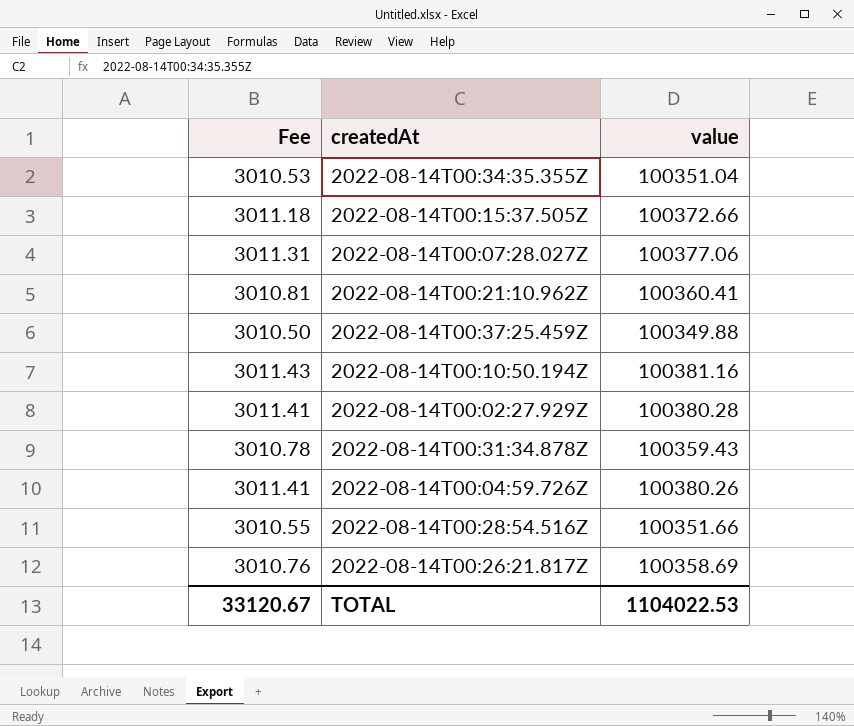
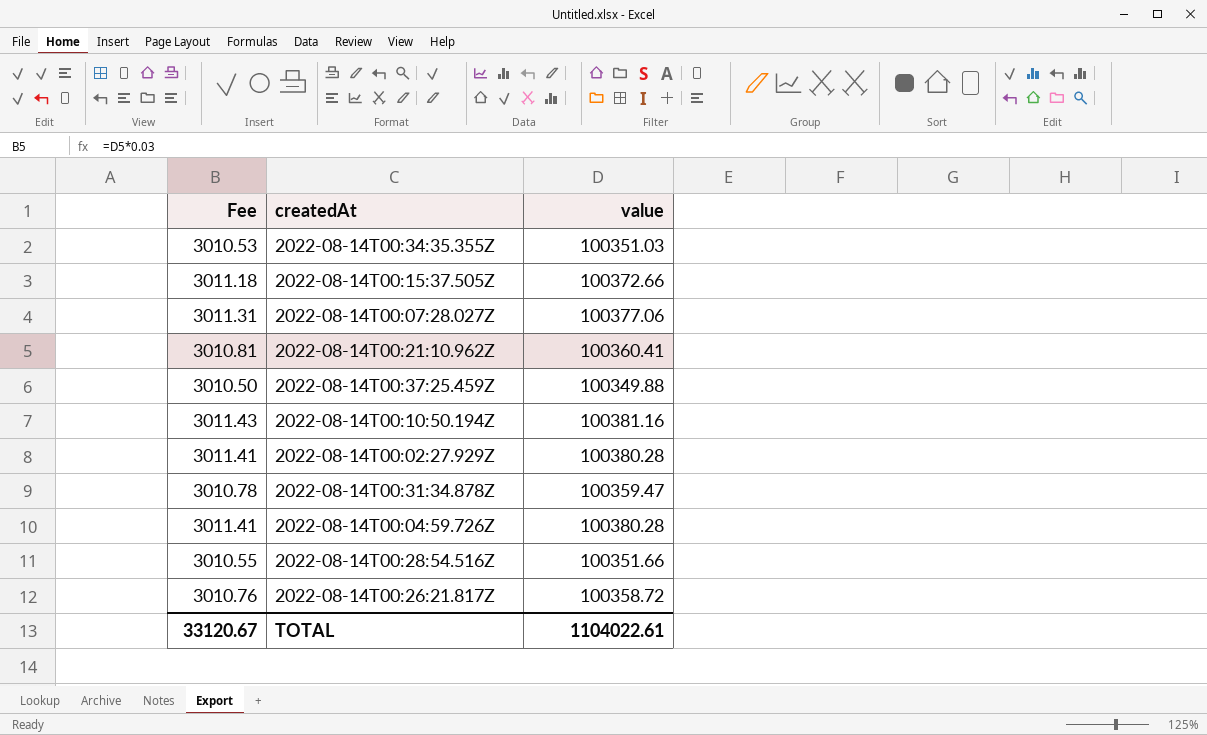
2022-08-14T00:34:35.355Z | value: 100351.04 -> 100351.03
2022-08-14T00:31:34.878Z | value: 100359.43 -> 100359.47
2022-08-14T00:04:59.726Z | value: 100380.26 -> 100380.28
2022-08-14T00:26:21.817Z | value: 100358.69 -> 100358.72
TOTAL | value: 1104022.53 -> 1104022.61

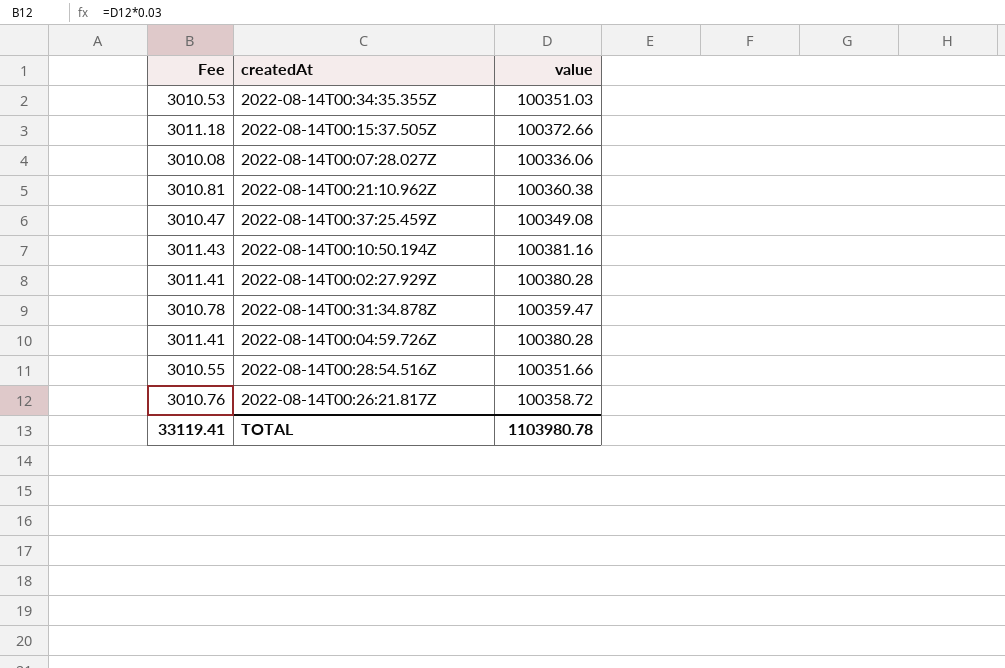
2022-08-14T00:07:28.027Z | Fee: 3011.31 -> 3010.08
2022-08-14T00:07:28.027Z | value: 100377.06 -> 100336.06
2022-08-14T00:21:10.962Z | value: 100360.41 -> 100360.38
2022-08-14T00:37:25.459Z | Fee: 3010.50 -> 3010.47
2022-08-14T00:37:25.459Z | value: 100349.88 -> 100349.08
TOTAL | Fee: 33120.67 -> 33119.41
TOTAL | value: 1104022.61 -> 1103980.78

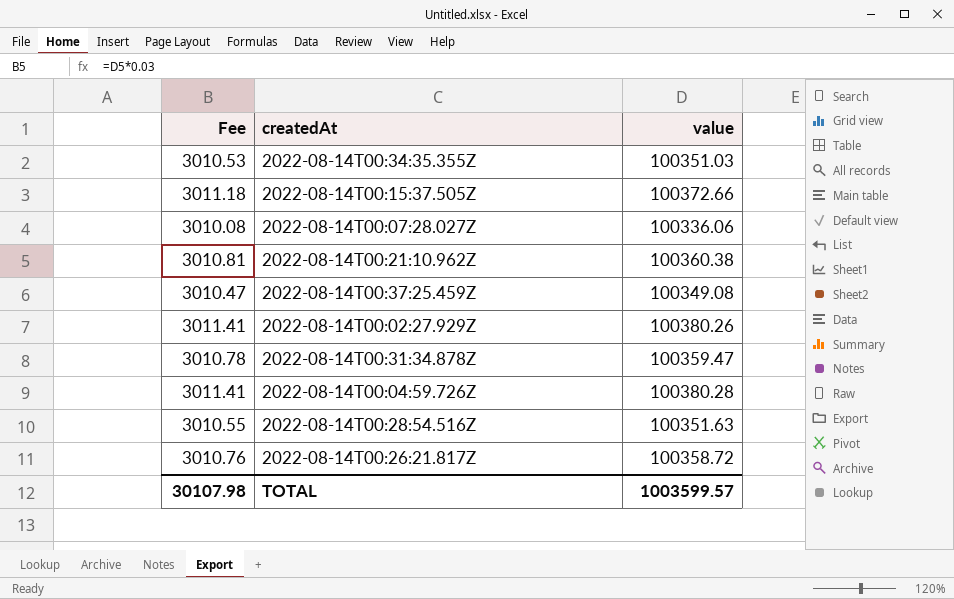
row 2022-08-14T00:10:50.194Z: 3011.43 | 100381.16 -> none
2022-08-14T00:02:27.929Z | value: 100380.28 -> 100380.26
2022-08-14T00:28:54.516Z | value: 100351.66 -> 100351.63
TOTAL | Fee: 33119.41 -> 30107.98
TOTAL | value: 1103980.78 -> 1003599.57

